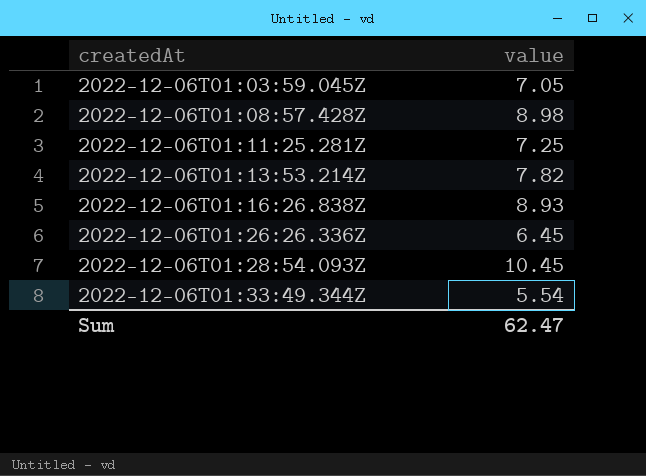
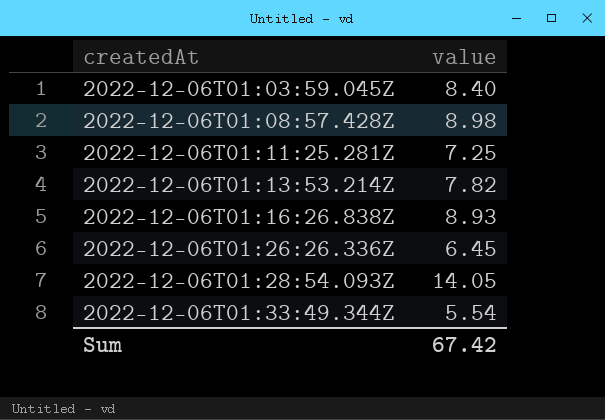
2022-12-06T01:03:59.045Z | value: 7.05 -> 8.40
2022-12-06T01:28:54.093Z | value: 10.45 -> 14.05
Sum | value: 62.47 -> 67.42

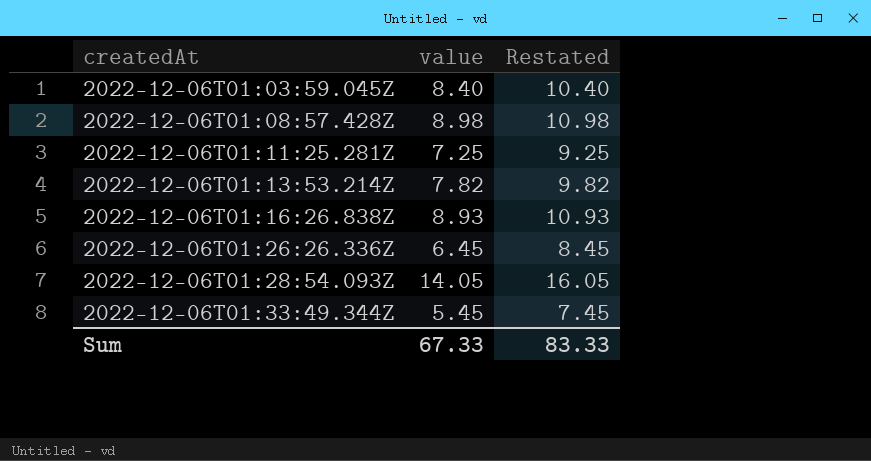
column Restated | formula: none -> [value] + 2
2022-12-06T01:33:49.344Z | value: 5.54 -> 5.45
Sum | value: 67.42 -> 67.33

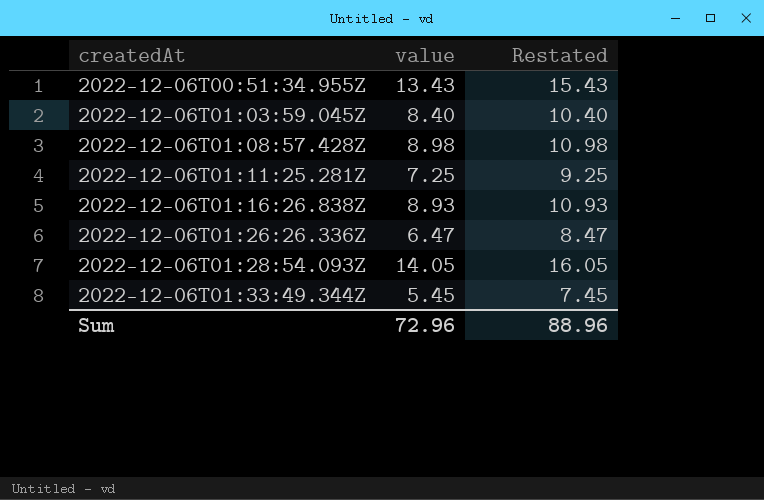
row 2022-12-06T01:13:53.214Z: 7.82 | 9.82 -> none
row 2022-12-06T00:51:34.955Z: none -> 13.43 | 15.43
2022-12-06T01:26:26.336Z | value: 6.45 -> 6.47
2022-12-06T01:26:26.336Z | Restated: 8.45 -> 8.47
Sum | value: 67.33 -> 72.96
Sum | Restated: 83.33 -> 88.96

